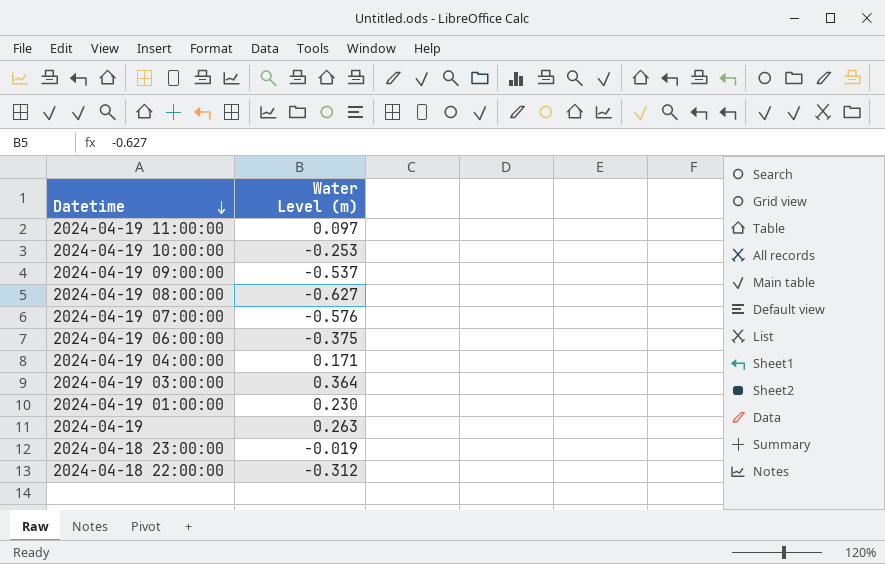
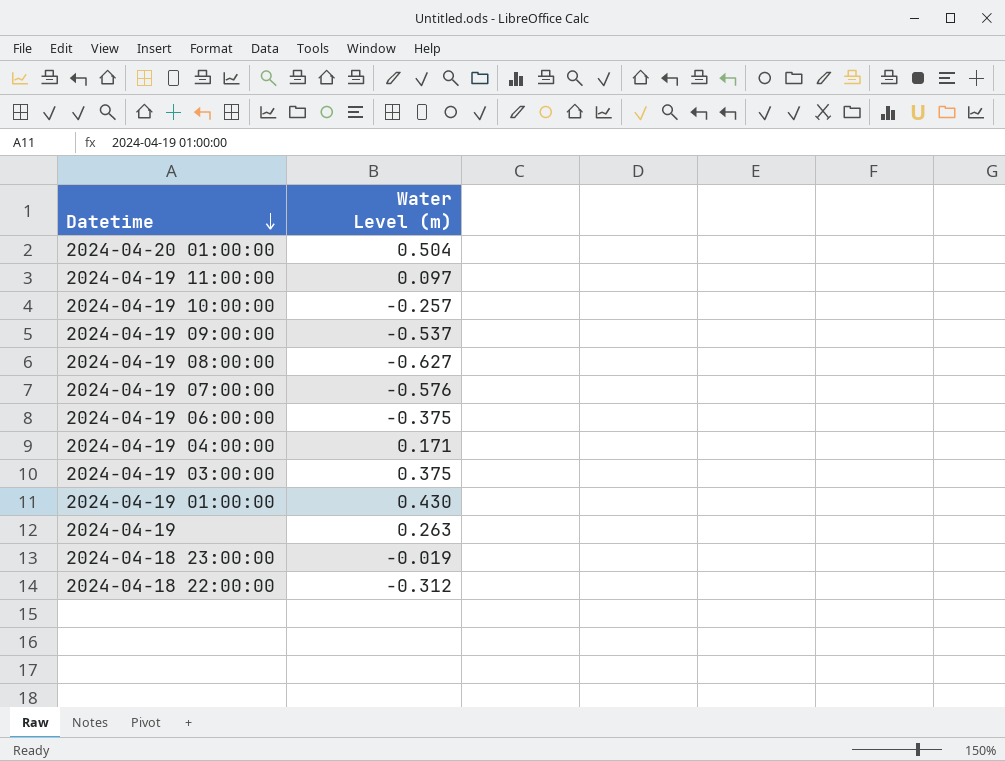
row 2024-04-20 01:00:00: none -> 0.504
2024-04-19 10:00:00 | Water Level (m): -0.253 -> -0.257
2024-04-19 03:00:00 | Water Level (m): 0.364 -> 0.375
2024-04-19 01:00:00 | Water Level (m): 0.230 -> 0.430

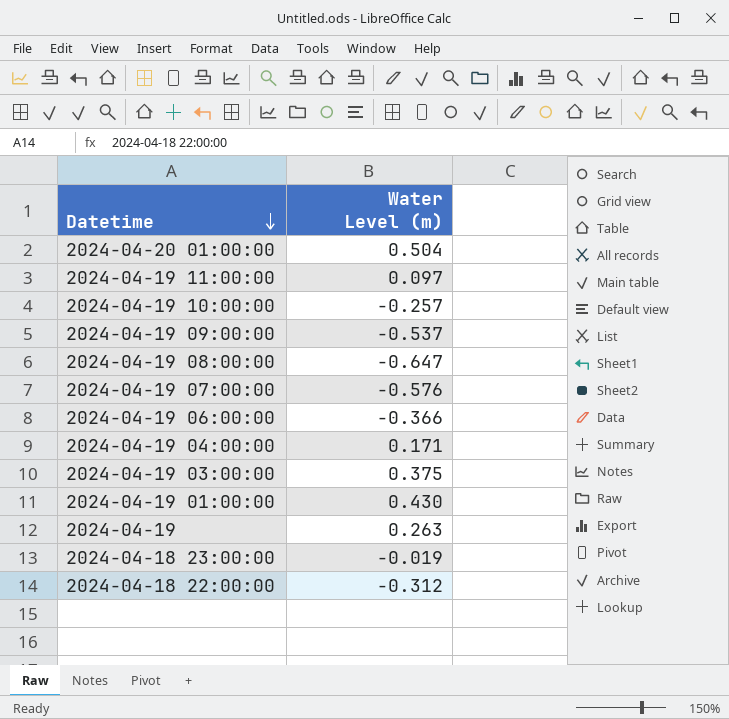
2024-04-19 08:00:00 | Water Level (m): -0.627 -> -0.647
2024-04-19 06:00:00 | Water Level (m): -0.375 -> -0.366

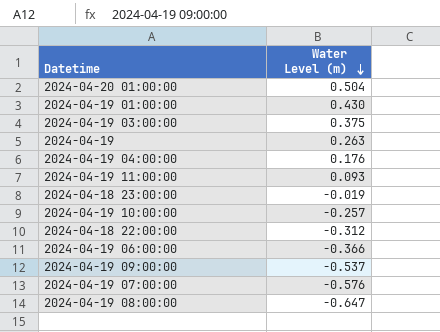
row order: Datetime descending -> Water Level (m) descending
2024-04-19 04:00:00 | Water Level (m): 0.171 -> 0.176
2024-04-19 11:00:00 | Water Level (m): 0.097 -> 0.093

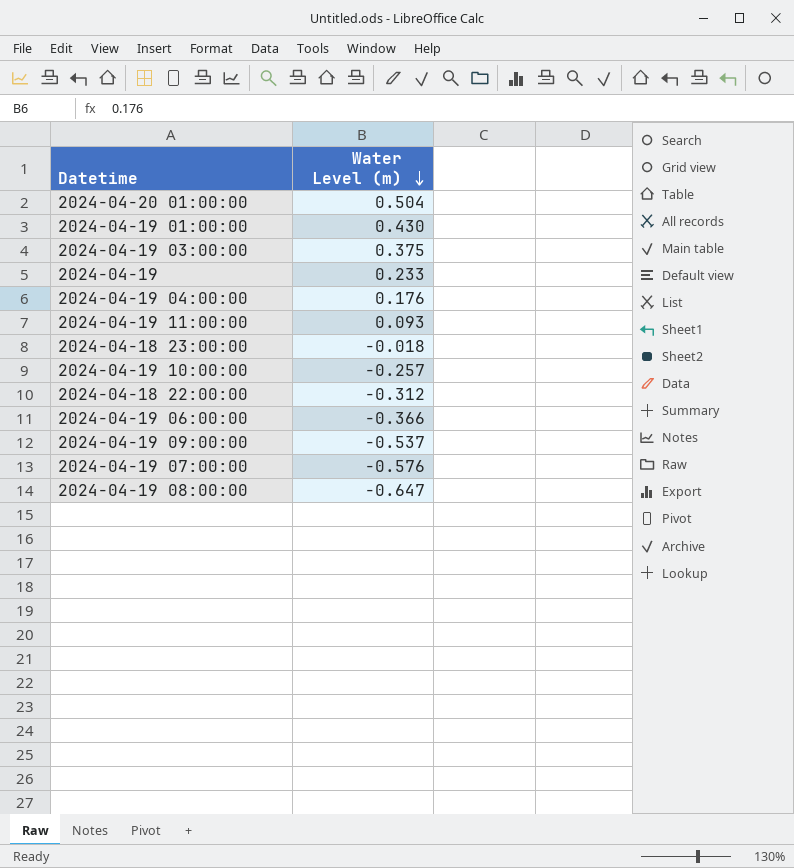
2024-04-19 | Water Level (m): 0.263 -> 0.233
2024-04-18 23:00:00 | Water Level (m): -0.019 -> -0.018

